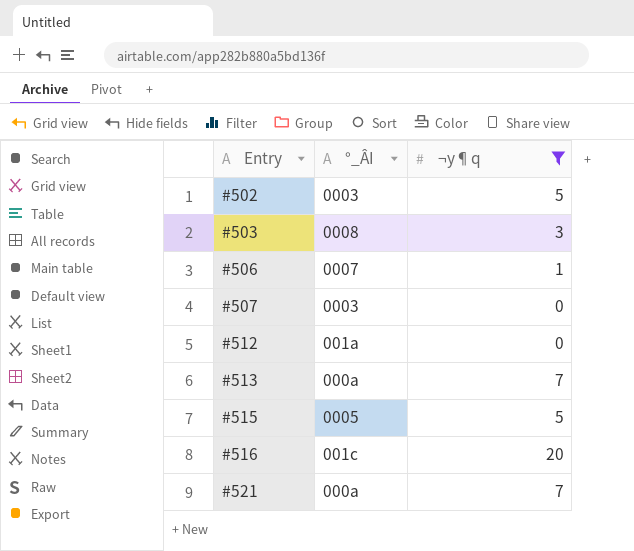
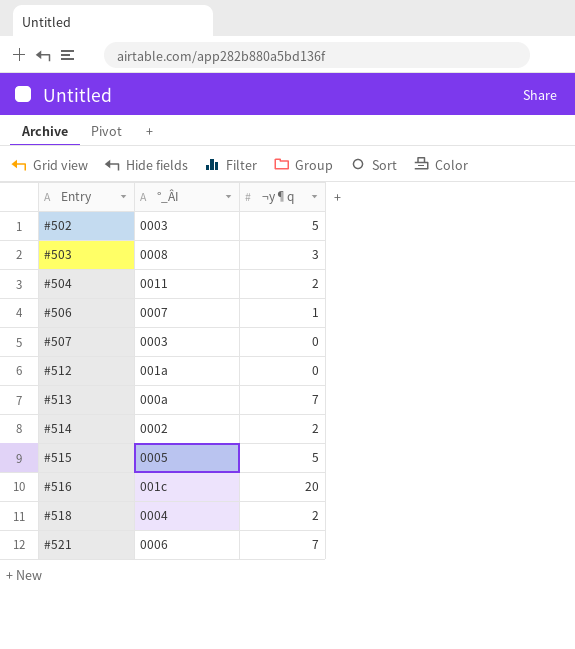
filter: ¬y¶q != 2 -> none
#521 | °_ÂI: 000a -> 0006

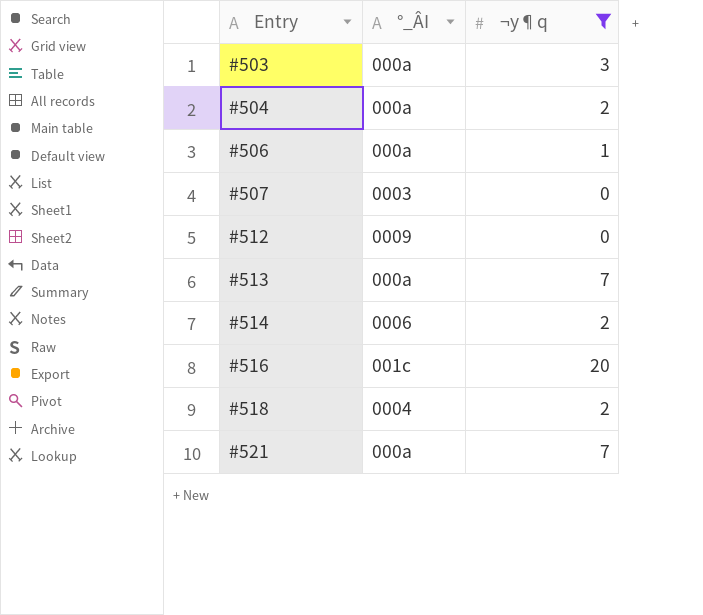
filter: none -> ¬y¶q != 5
#503 | °_ÂI: 0008 -> 000a
#504 | °_ÂI: 0011 -> 000a
#506 | °_ÂI: 0007 -> 000a
#512 | °_ÂI: 001a -> 0009
#514 | °_ÂI: 0002 -> 0006
#521 | °_ÂI: 0006 -> 000a

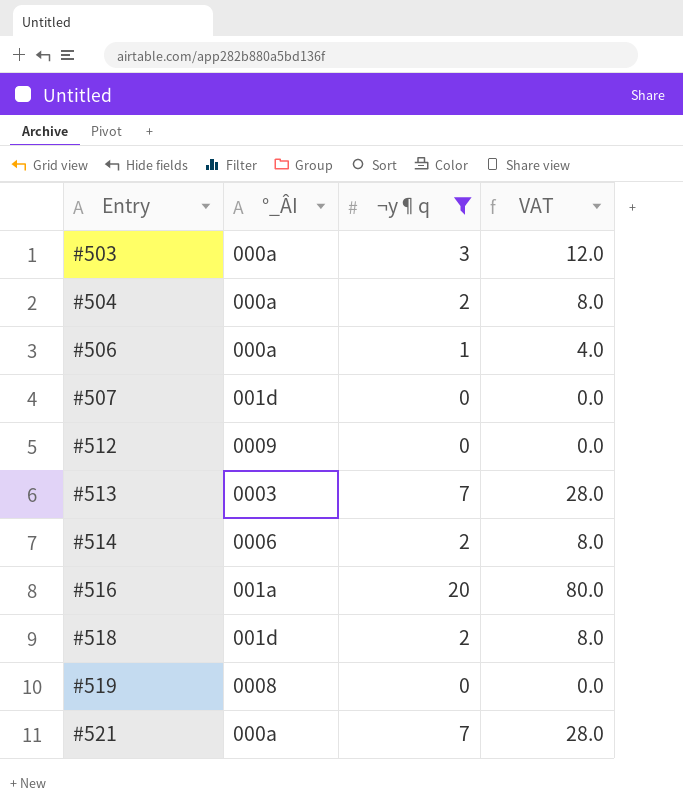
column VAT | formula: none -> [¬y¶q] * 4
#507 | °_ÂI: 0003 -> 001d
#513 | °_ÂI: 000a -> 0003
#516 | °_ÂI: 001c -> 001a
#518 | °_ÂI: 0004 -> 001d
row #519: none -> 0008 | 0 | 0.0

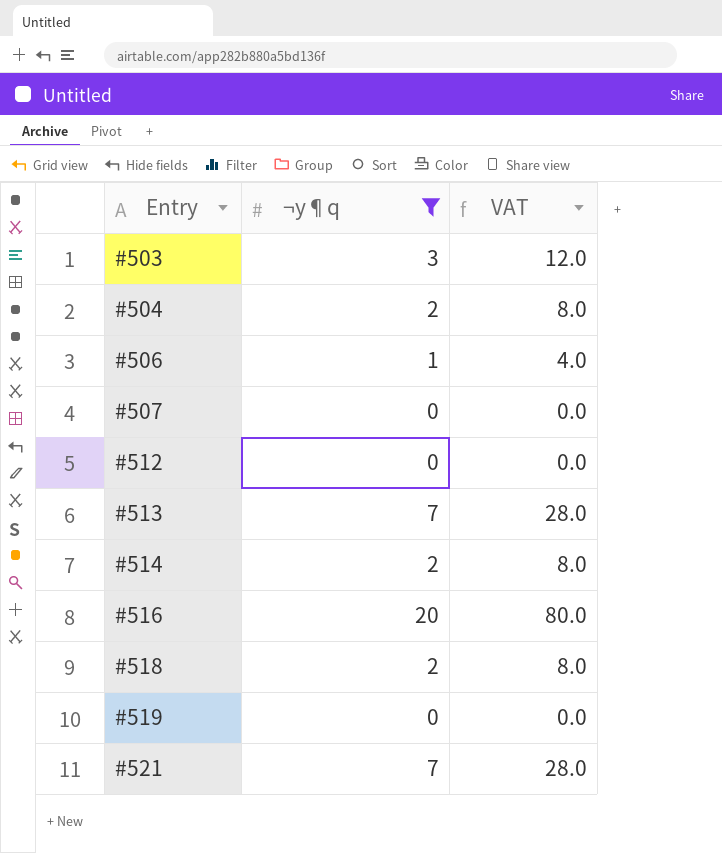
column °_ÂI | position: 2 -> none

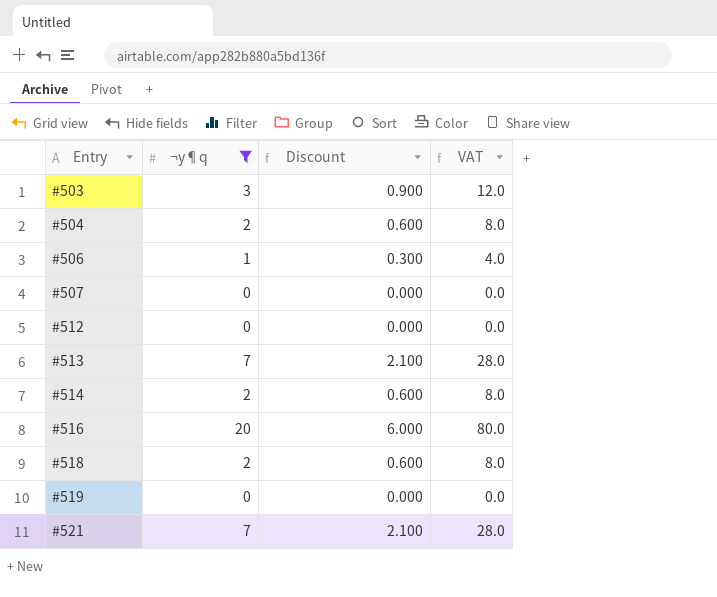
column Discount | formula: none -> [¬y¶q] * 0.3

